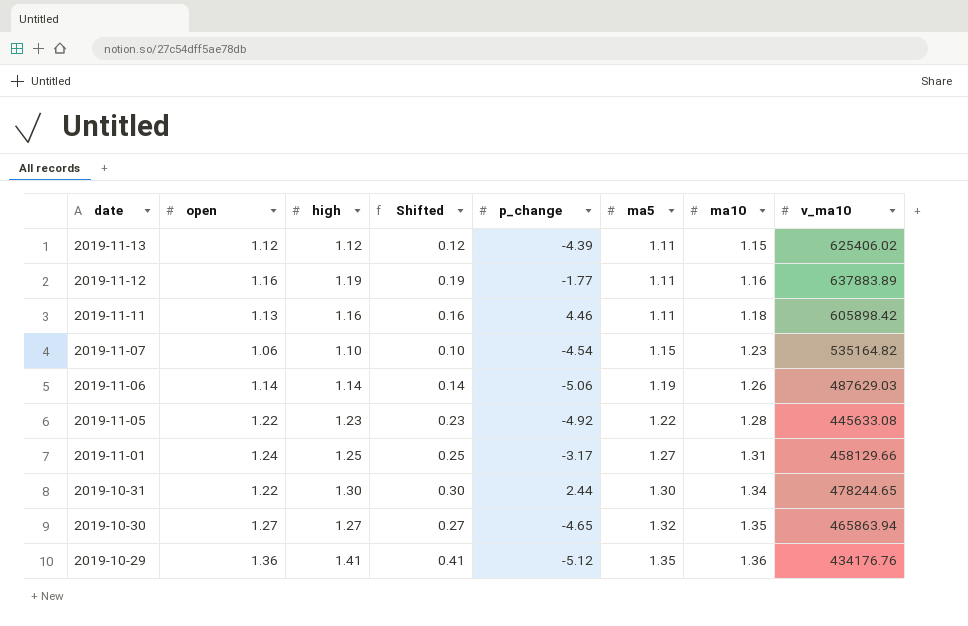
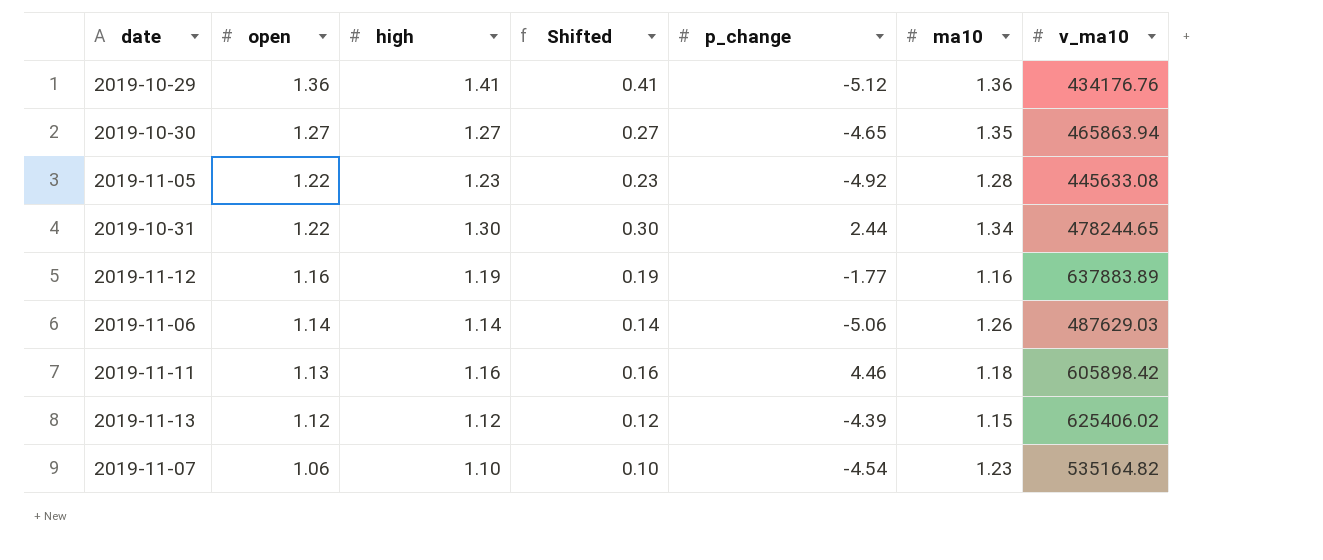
row order: date descending -> open descending
column ma5 | position: 6 -> none
row 2019-11-01: 1.24 | 1.25 | 0.25 | -3.17 | 1.27 | 1.31 | 458129.66 -> none

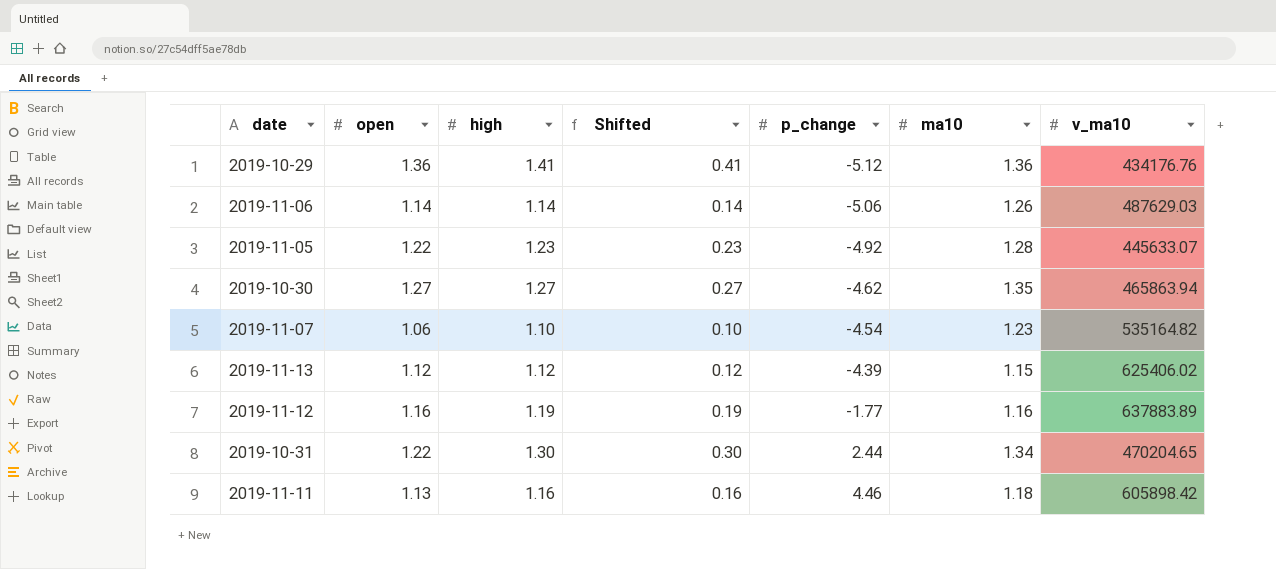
row order: open descending -> p_change ascending
2019-11-05 | v_ma10: 445633.08 -> 445633.07
2019-10-30 | p_change: -4.65 -> -4.62
2019-10-31 | v_ma10: 478244.65 -> 470204.65

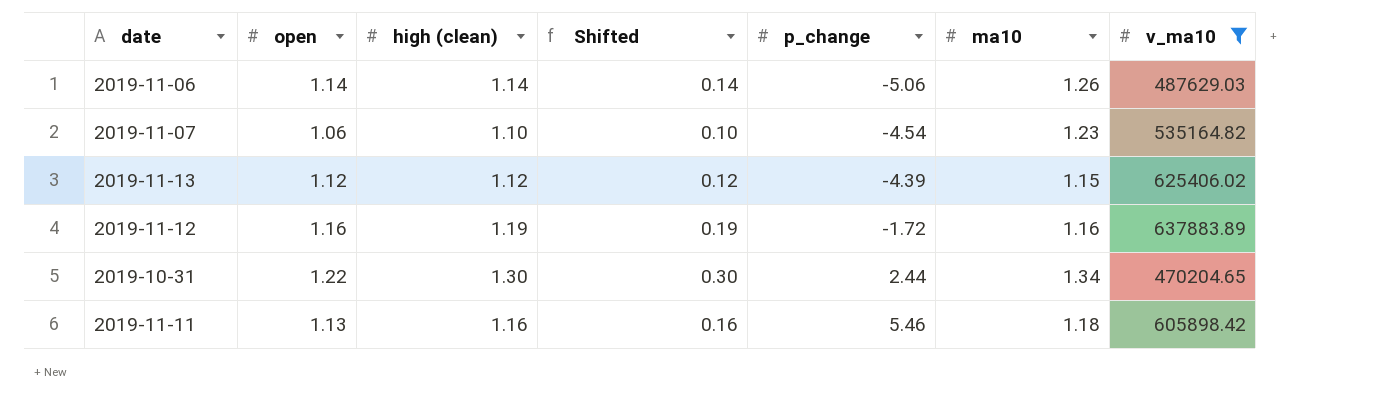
filter: none -> v_ma10 >= 470204.65
column name: high -> high (clean)
2019-11-12 | p_change: -1.77 -> -1.72
2019-11-11 | p_change: 4.46 -> 5.46

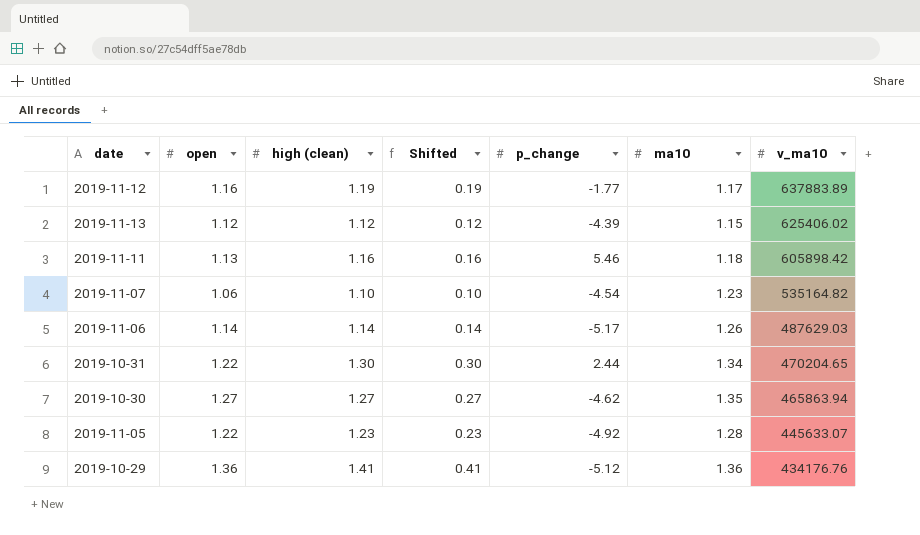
filter: v_ma10 >= 470204.65 -> none
row order: p_change ascending -> v_ma10 descending
2019-11-12 | p_change: -1.72 -> -1.77
2019-11-12 | ma10: 1.16 -> 1.17
2019-11-06 | p_change: -5.06 -> -5.17

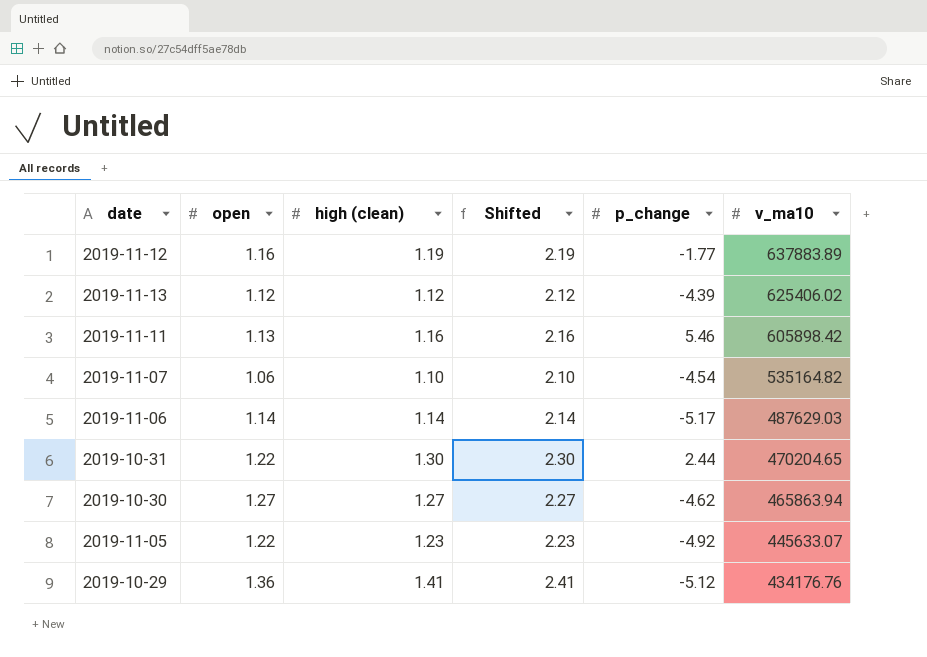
column ma10 | position: 6 -> none
column Shifted | formula: [high (clean)] - 1 -> [high (clean)] + 1

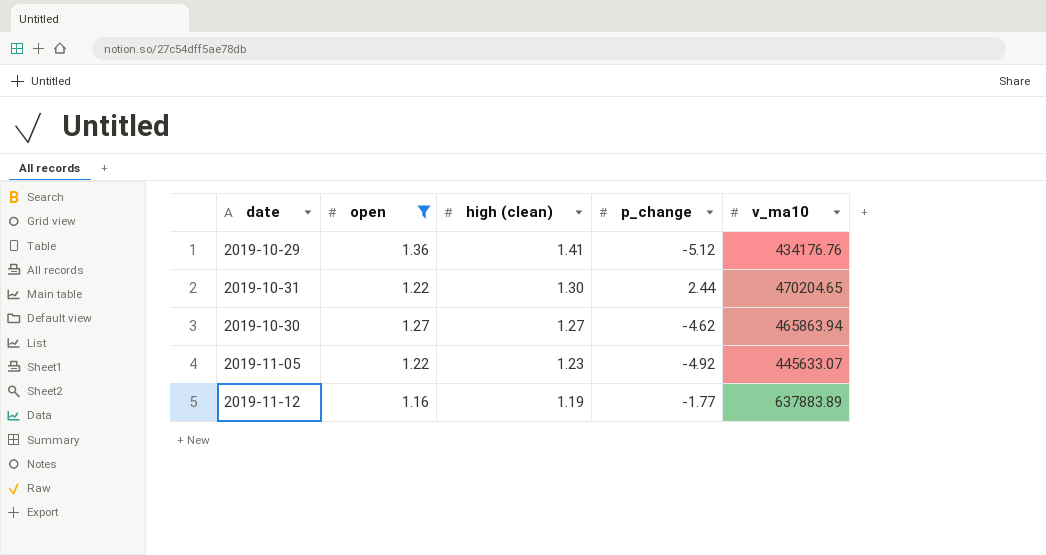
filter: none -> open >= 1.16
row order: v_ma10 descending -> high (clean) descending
column Shifted | formula: [high (clean)] + 1 -> none

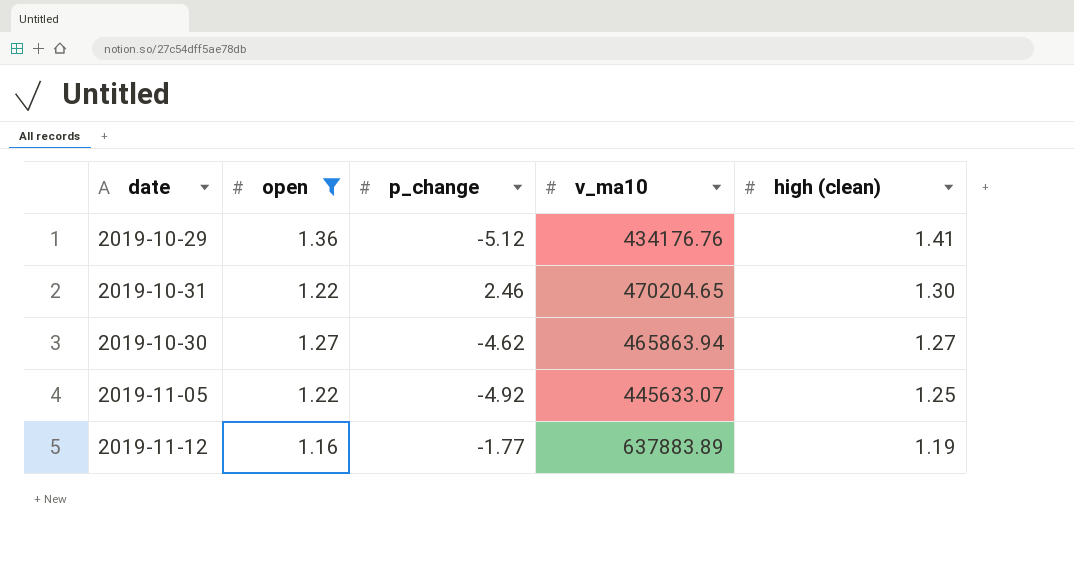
column high (clean) | position: 3 -> 5
2019-10-31 | p_change: 2.44 -> 2.46
2019-11-05 | high (clean): 1.23 -> 1.25

